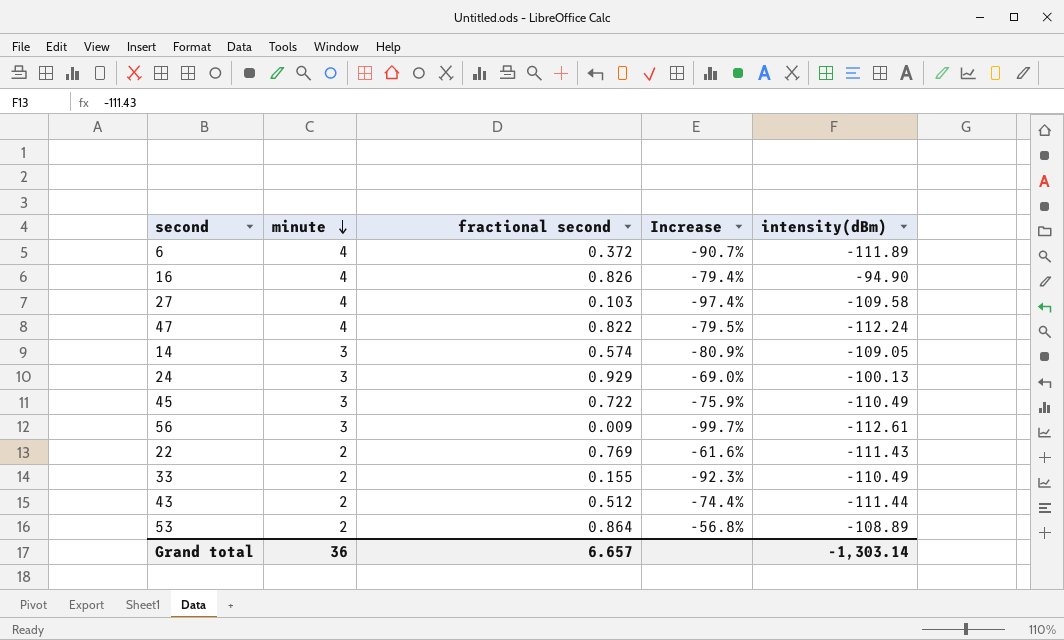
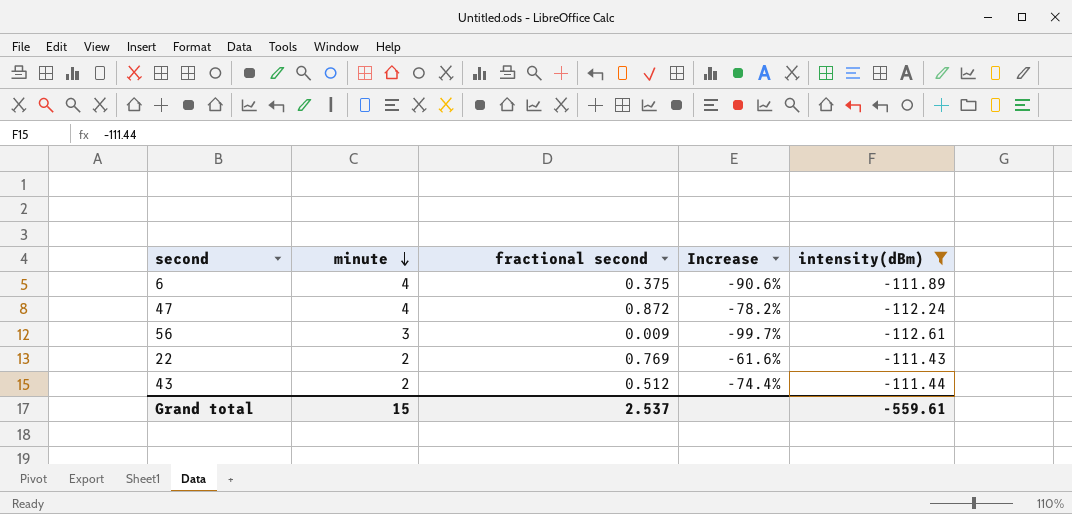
filter: none -> intensity(dBm) <= -111.43
6 | fractional second: 0.372 -> 0.375
6 | Increase: -90.7% -> -90.6%
47 | fractional second: 0.822 -> 0.872
47 | Increase: -79.5% -> -78.2%
Grand total | minute: 36 -> 15
Grand total | fractional second: 6.657 -> 2.537
Grand total | intensity(dBm): -1,303.14 -> -559.61

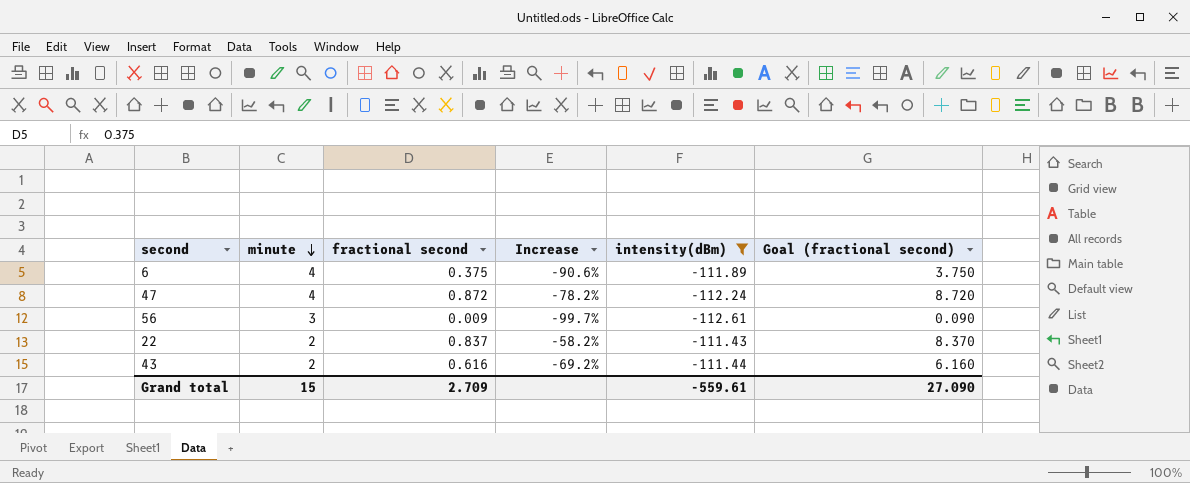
column Goal (fractional second) | formula: none -> [fractional second] * 10
22 | fractional second: 0.769 -> 0.837
22 | Increase: -61.6% -> -58.2%
43 | fractional second: 0.512 -> 0.616
43 | Increase: -74.4% -> -69.2%
Grand total | fractional second: 2.537 -> 2.709

